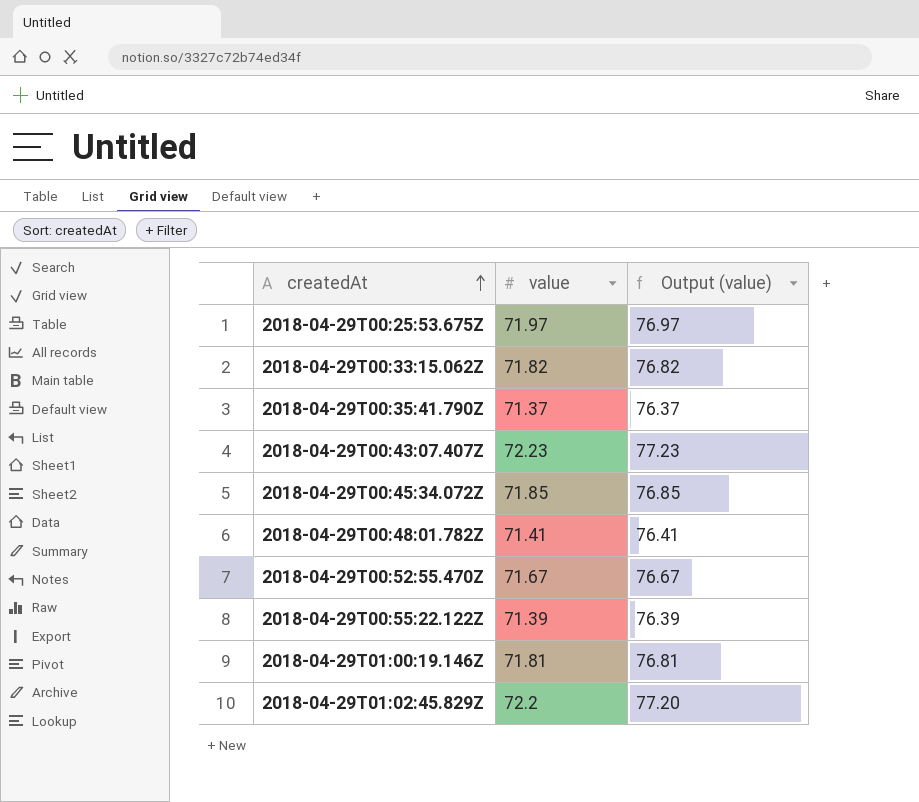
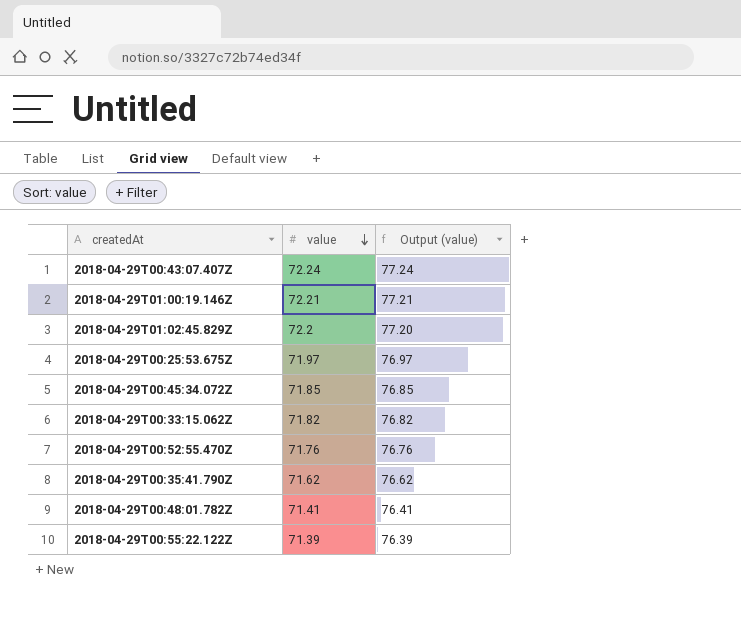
row order: createdAt ascending -> value descending
2018-04-29T00:43:07.407Z | value: 72.23 -> 72.24
2018-04-29T00:43:07.407Z | Output (value): 77.23 -> 77.24
2018-04-29T01:00:19.146Z | value: 71.81 -> 72.21
2018-04-29T01:00:19.146Z | Output (value): 76.81 -> 77.21
2018-04-29T00:52:55.470Z | value: 71.67 -> 71.76
2018-04-29T00:52:55.470Z | Output (value): 76.67 -> 76.76
2018-04-29T00:35:41.790Z | value: 71.37 -> 71.62
2018-04-29T00:35:41.790Z | Output (value): 76.37 -> 76.62

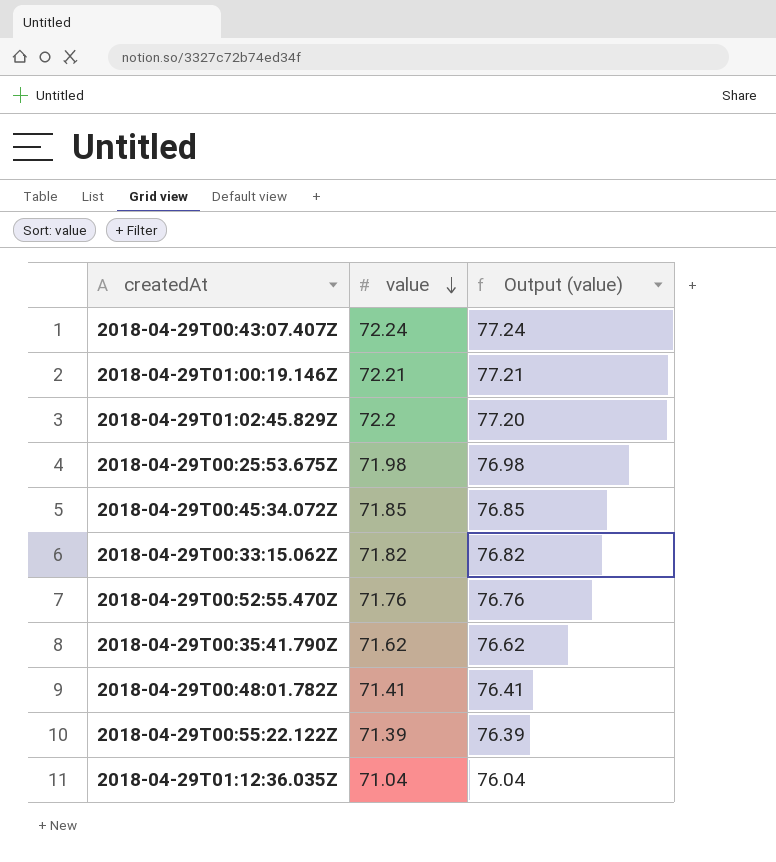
2018-04-29T00:25:53.675Z | value: 71.97 -> 71.98
2018-04-29T00:25:53.675Z | Output (value): 76.97 -> 76.98
row 2018-04-29T01:12:36.035Z: none -> 71.04 | 76.04

